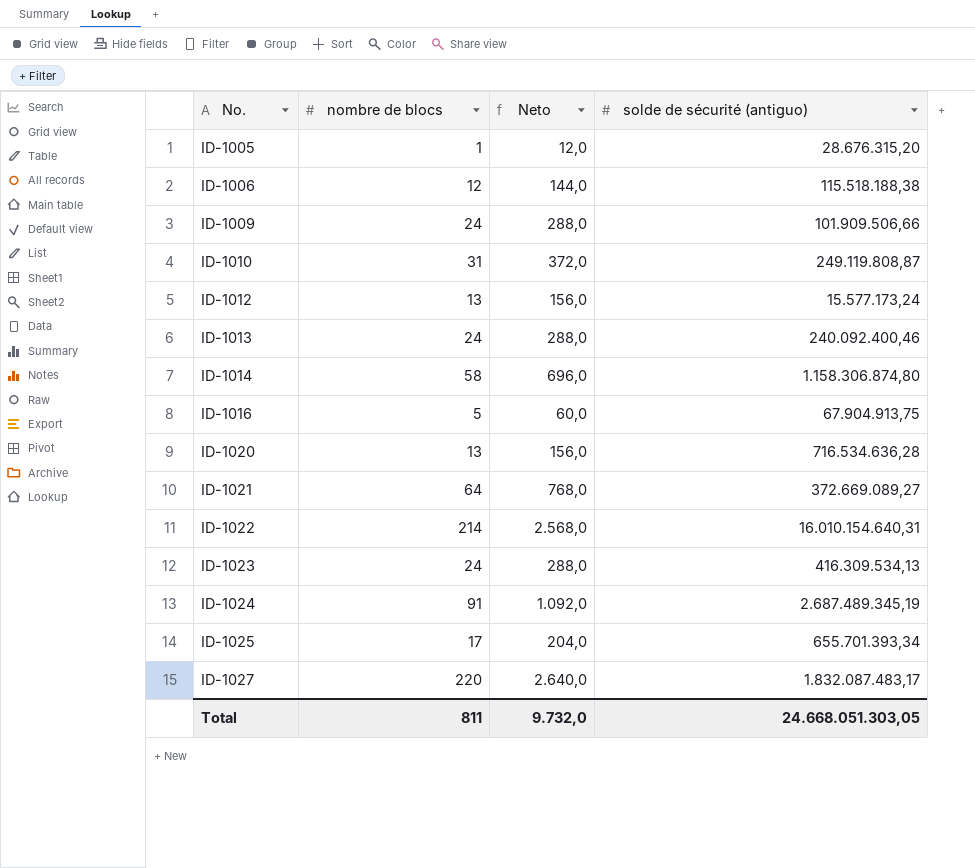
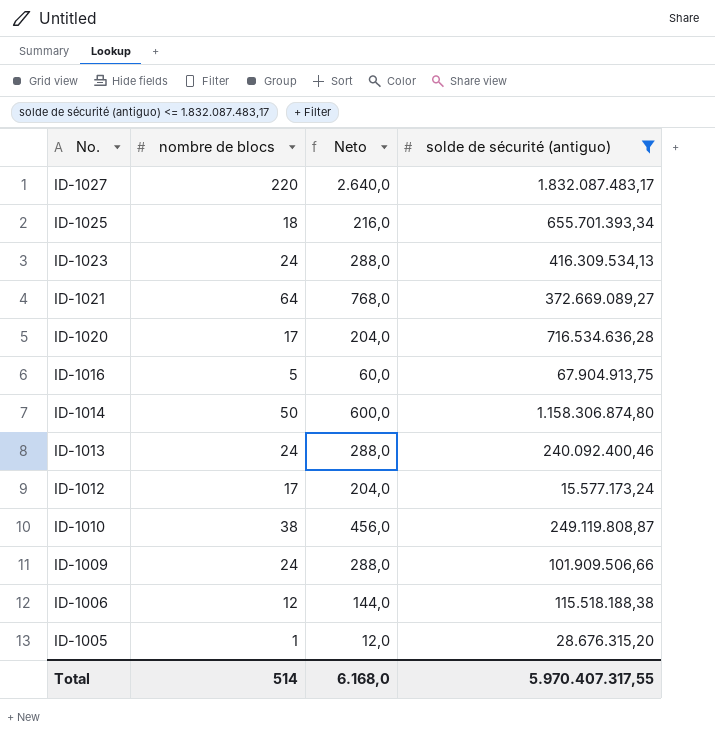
filter: none -> solde de sécurité (antiguo) <= 1.832.087.483,17
row order: No. ascending -> No. descending
ID-1025 | nombre de blocs: 17 -> 18
ID-1025 | Neto: 204,0 -> 216,0
ID-1020 | nombre de blocs: 13 -> 17
ID-1020 | Neto: 156,0 -> 204,0
ID-1014 | nombre de blocs: 58 -> 50
ID-1014 | Neto: 696,0 -> 600,0
ID-1012 | nombre de blocs: 13 -> 17
ID-1012 | Neto: 156,0 -> 204,0
ID-1010 | nombre de blocs: 31 -> 38
ID-1010 | Neto: 372,0 -> 456,0
Total | nombre de blocs: 811 -> 514
Total | Neto: 9.732,0 -> 6.168,0
Total | solde de sécurité (antiguo): 24.668.051.303,05 -> 5.970.407.317,55

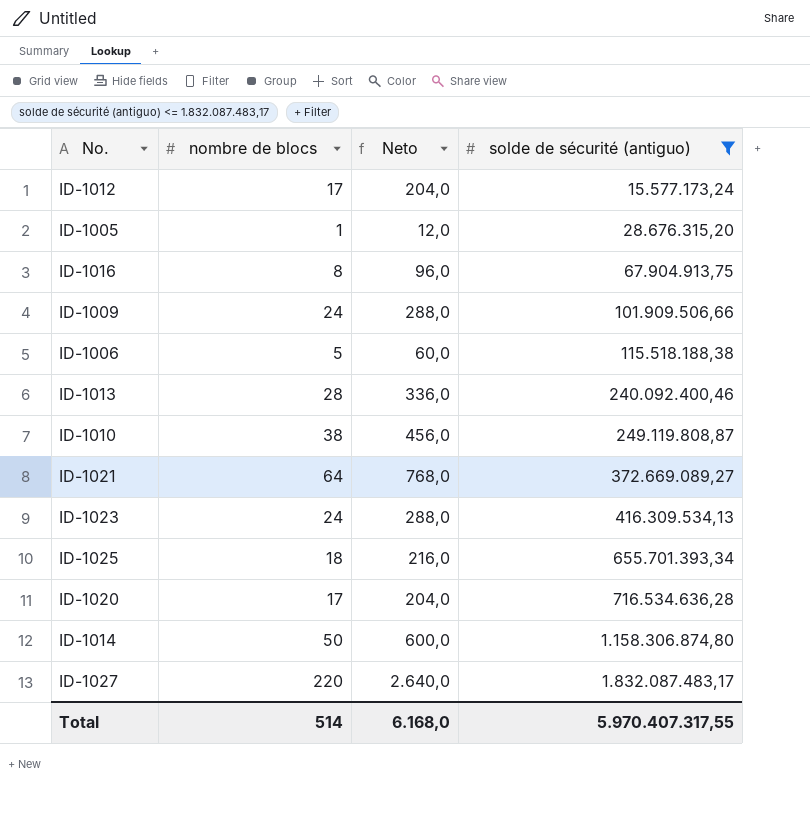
row order: No. descending -> solde de sécurité (antiguo) ascending
ID-1016 | nombre de blocs: 5 -> 8
ID-1016 | Neto: 60,0 -> 96,0
ID-1006 | nombre de blocs: 12 -> 5
ID-1006 | Neto: 144,0 -> 60,0
ID-1013 | nombre de blocs: 24 -> 28
ID-1013 | Neto: 288,0 -> 336,0

